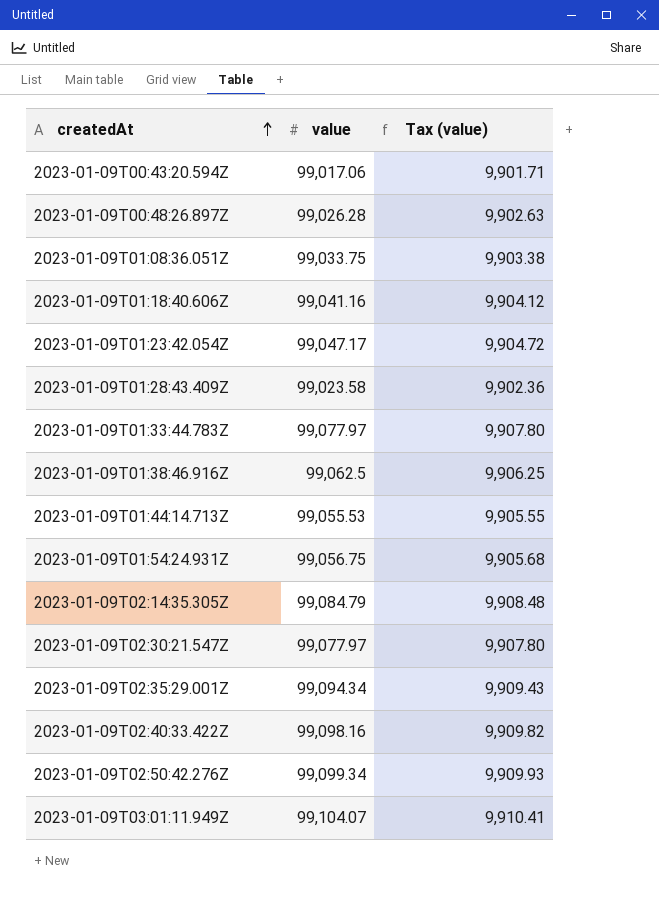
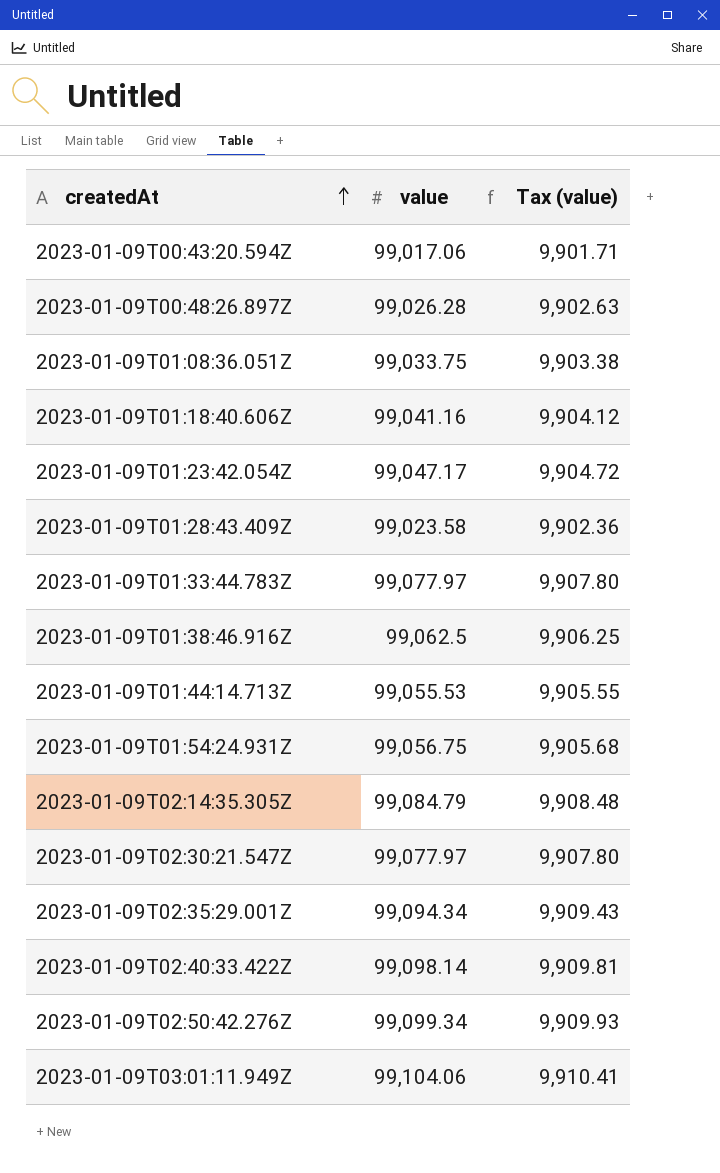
2023-01-09T02:40:33.422Z | value: 99,098.16 -> 99,098.14
2023-01-09T02:40:33.422Z | Tax (value): 9,909.82 -> 9,909.81
2023-01-09T03:01:11.949Z | value: 99,104.07 -> 99,104.06

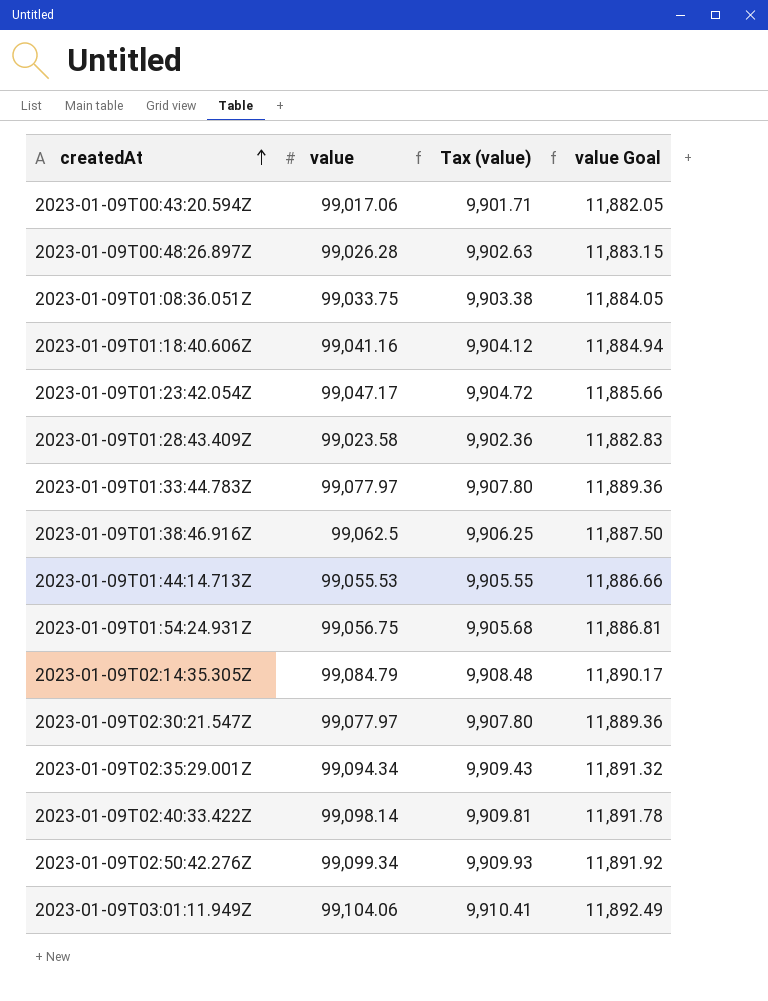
column value Goal | formula: none -> [value] * 0.12

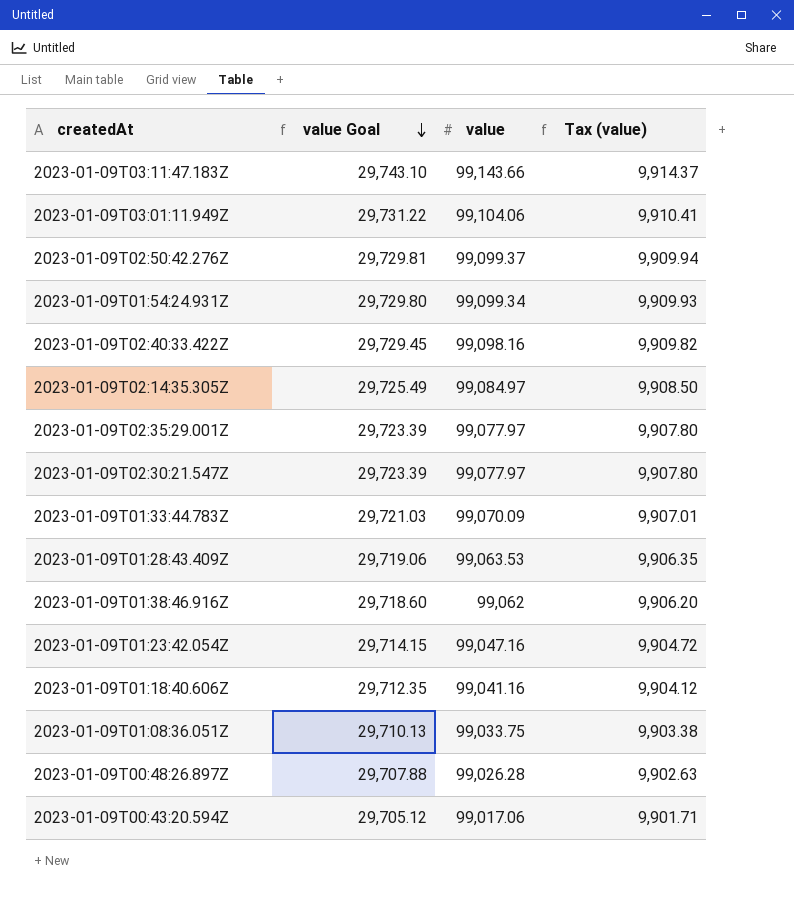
row order: createdAt ascending -> value Goal descending
column value Goal | formula: [value] * 0.12 -> [value] * 0.3
column value Goal | position: 4 -> 2
row 2023-01-09T01:44:14.713Z: 99,055.53 | 9,905.55 | 11,886.66 -> none
row 2023-01-09T03:11:47.183Z: none -> 29,743.10 | 99,143.66 | 9,914.37
2023-01-09T02:50:42.276Z | value: 99,099.34 -> 99,099.37
2023-01-09T02:50:42.276Z | Tax (value): 9,909.93 -> 9,909.94
2023-01-09T01:54:24.931Z | value: 99,056.75 -> 99,099.34
2023-01-09T01:54:24.931Z | Tax (value): 9,905.68 -> 9,909.93
2023-01-09T02:40:33.422Z | value: 99,098.14 -> 99,098.16
2023-01-09T02:40:33.422Z | Tax (value): 9,909.81 -> 9,909.82
2023-01-09T02:14:35.305Z | value: 99,084.79 -> 99,084.97
2023-01-09T02:14:35.305Z | Tax (value): 9,908.48 -> 9,908.50
2023-01-09T02:35:29.001Z | value: 99,094.34 -> 99,077.97
2023-01-09T02:35:29.001Z | Tax (value): 9,909.43 -> 9,907.80
2023-01-09T01:33:44.783Z | value: 99,077.97 -> 99,070.09
2023-01-09T01:33:44.783Z | Tax (value): 9,907.80 -> 9,907.01
2023-01-09T01:28:43.409Z | value: 99,023.58 -> 99,063.53
2023-01-09T01:28:43.409Z | Tax (value): 9,902.36 -> 9,906.35
2023-01-09T01:38:46.916Z | value: 99,062.5 -> 99,062
2023-01-09T01:38:46.916Z | Tax (value): 9,906.25 -> 9,906.20
2023-01-09T01:23:42.054Z | value: 99,047.17 -> 99,047.16

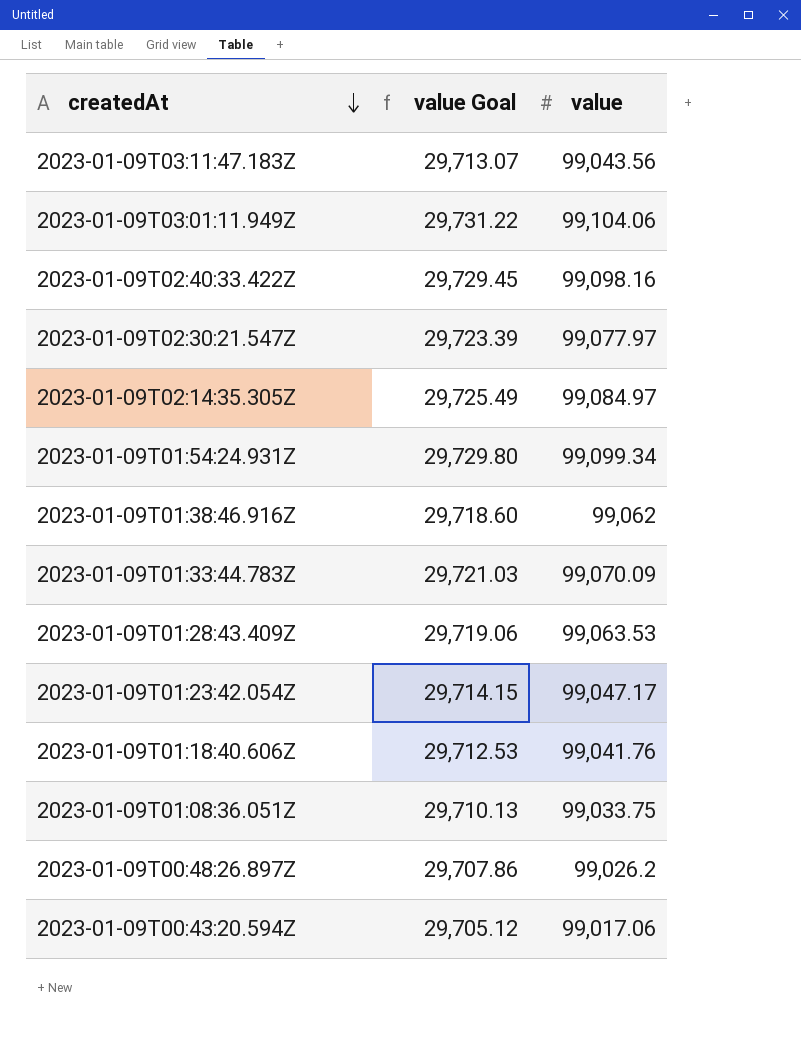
row order: value Goal descending -> createdAt descending
column Tax (value) | formula: [value] * 0.1 -> none
row 2023-01-09T02:50:42.276Z: 29,729.81 | 99,099.37 | 9,909.94 -> none
row 2023-01-09T02:35:29.001Z: 29,723.39 | 99,077.97 | 9,907.80 -> none
2023-01-09T03:11:47.183Z | value Goal: 29,743.10 -> 29,713.07
2023-01-09T03:11:47.183Z | value: 99,143.66 -> 99,043.56
2023-01-09T01:23:42.054Z | value: 99,047.16 -> 99,047.17
2023-01-09T01:18:40.606Z | value Goal: 29,712.35 -> 29,712.53
2023-01-09T01:18:40.606Z | value: 99,041.16 -> 99,041.76
2023-01-09T00:48:26.897Z | value Goal: 29,707.88 -> 29,707.86
2023-01-09T00:48:26.897Z | value: 99,026.28 -> 99,026.2

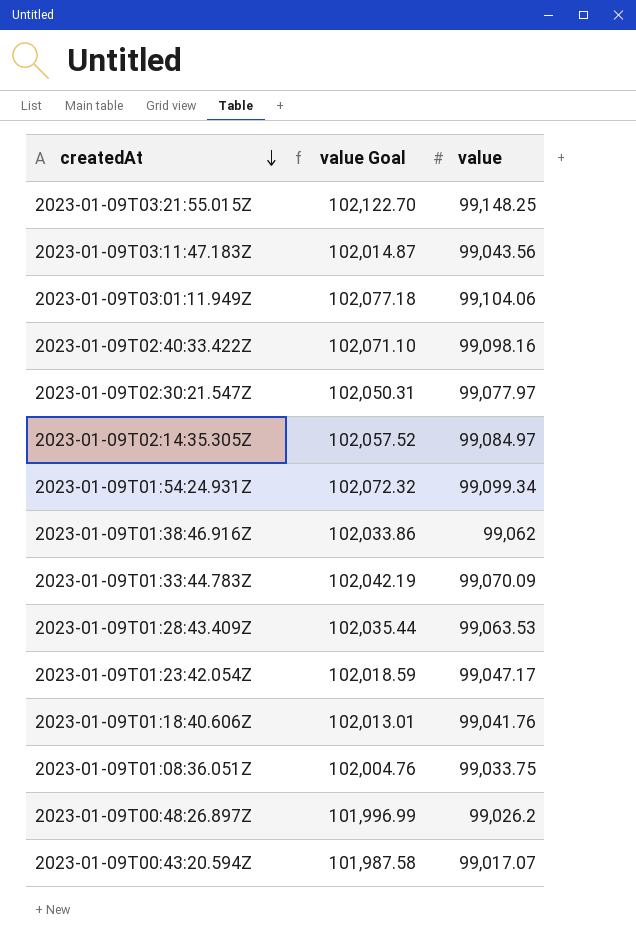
column value Goal | formula: [value] * 0.3 -> [value] * 1.03
row 2023-01-09T03:21:55.015Z: none -> 102,122.70 | 99,148.25
2023-01-09T00:43:20.594Z | value: 99,017.06 -> 99,017.07

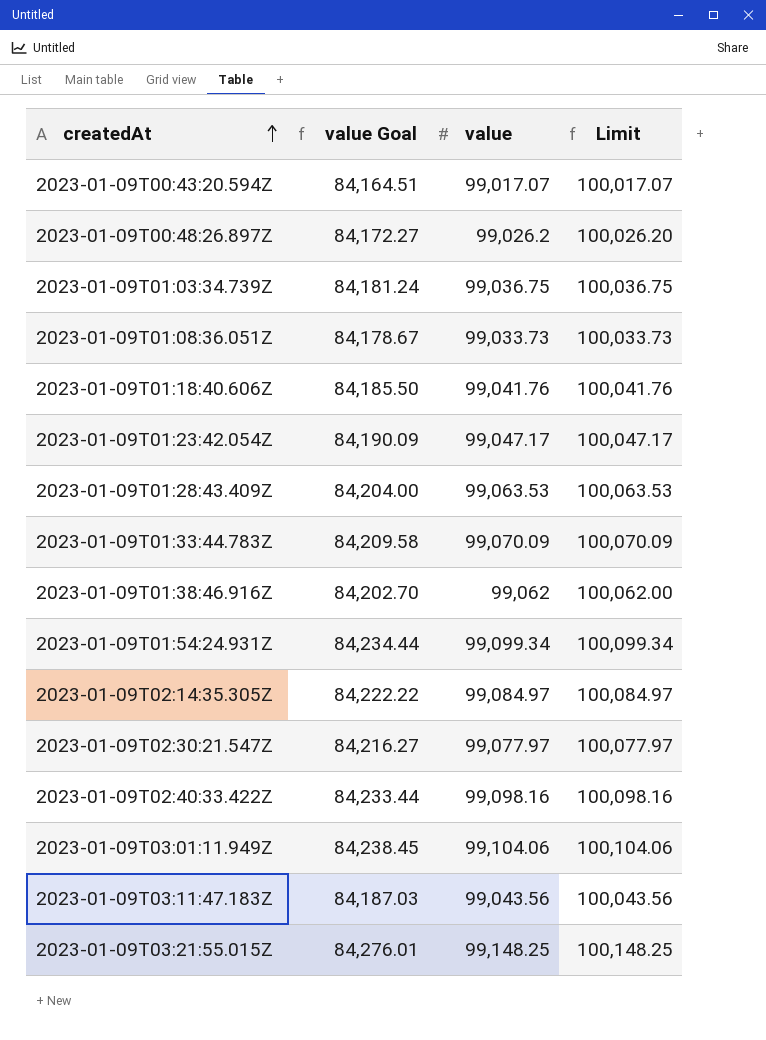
row order: createdAt descending -> createdAt ascending
column value Goal | formula: [value] * 1.03 -> [value] * 0.85
column Limit | formula: none -> [value] + 1000
row 2023-01-09T01:03:34.739Z: none -> 84,181.24 | 99,036.75 | 100,036.75
2023-01-09T01:08:36.051Z | value: 99,033.75 -> 99,033.73

